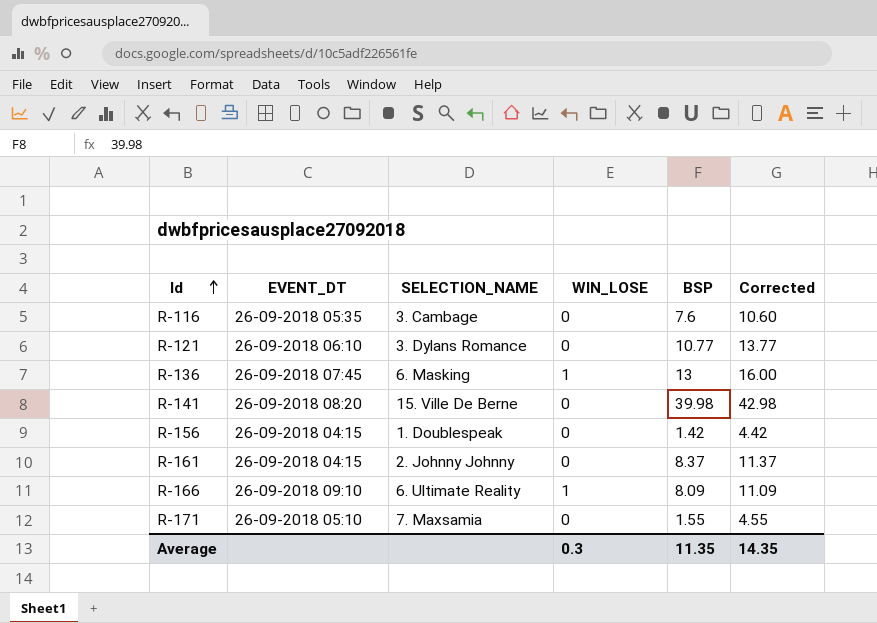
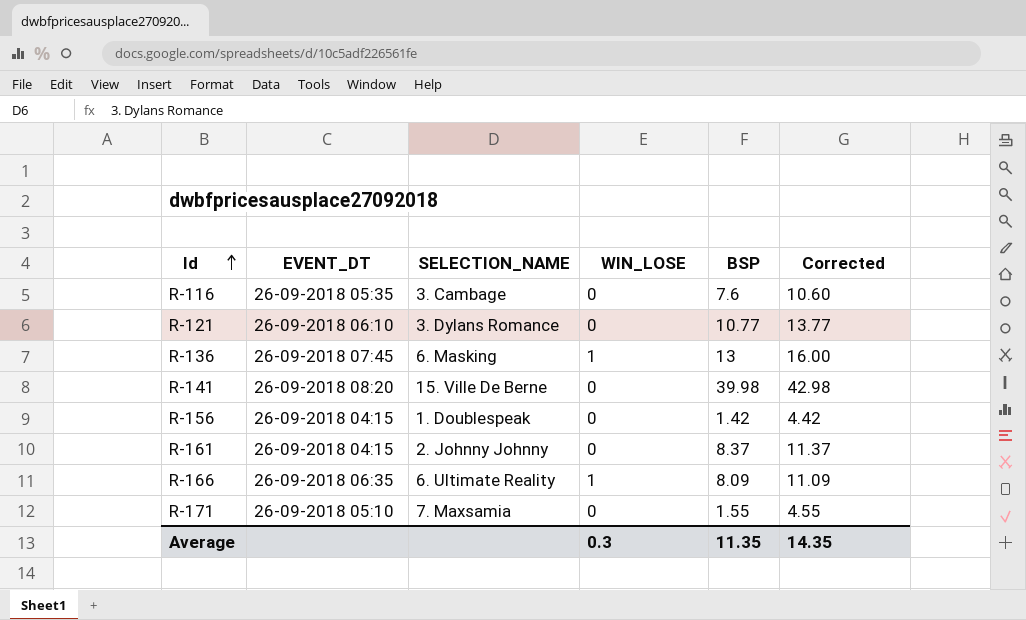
R-166 | EVENT_DT: 26-09-2018 09:10 -> 26-09-2018 06:35

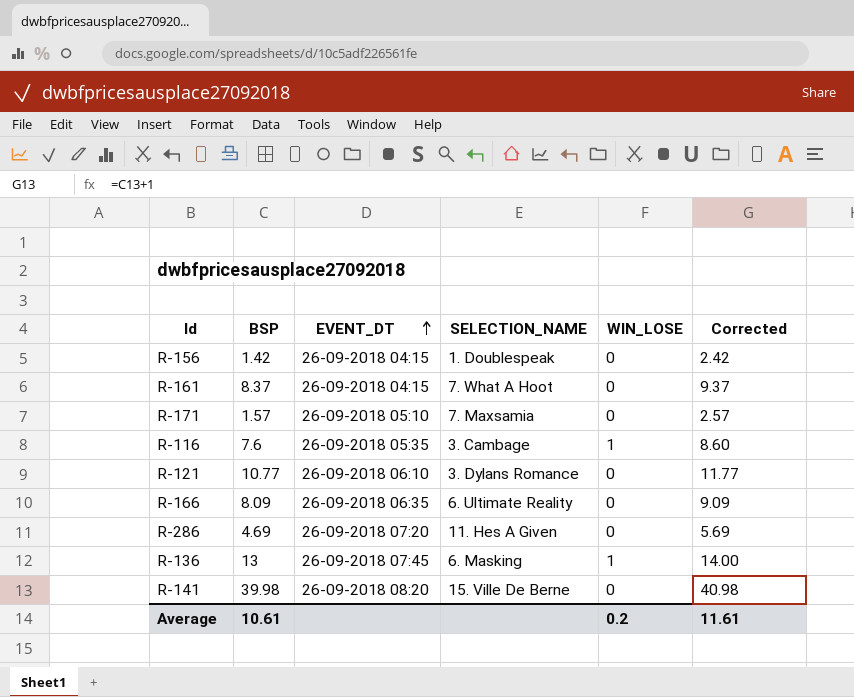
row order: Id ascending -> EVENT_DT ascending
column BSP | position: 5 -> 2
column Corrected | formula: [BSP] + 3 -> [BSP] + 1
R-161 | SELECTION_NAME: 2. Johnny Johnny -> 7. What A Hoot
R-171 | BSP: 1.55 -> 1.57
R-116 | WIN_LOSE: 0 -> 1
R-166 | WIN_LOSE: 1 -> 0
row R-286: none -> 4.69 | 26-09-2018 07:20 | 11. Hes A Given | 0 | 5.69
Average | BSP: 11.35 -> 10.61
Average | WIN_LOSE: 0.3 -> 0.2
Average | Corrected: 14.35 -> 11.61

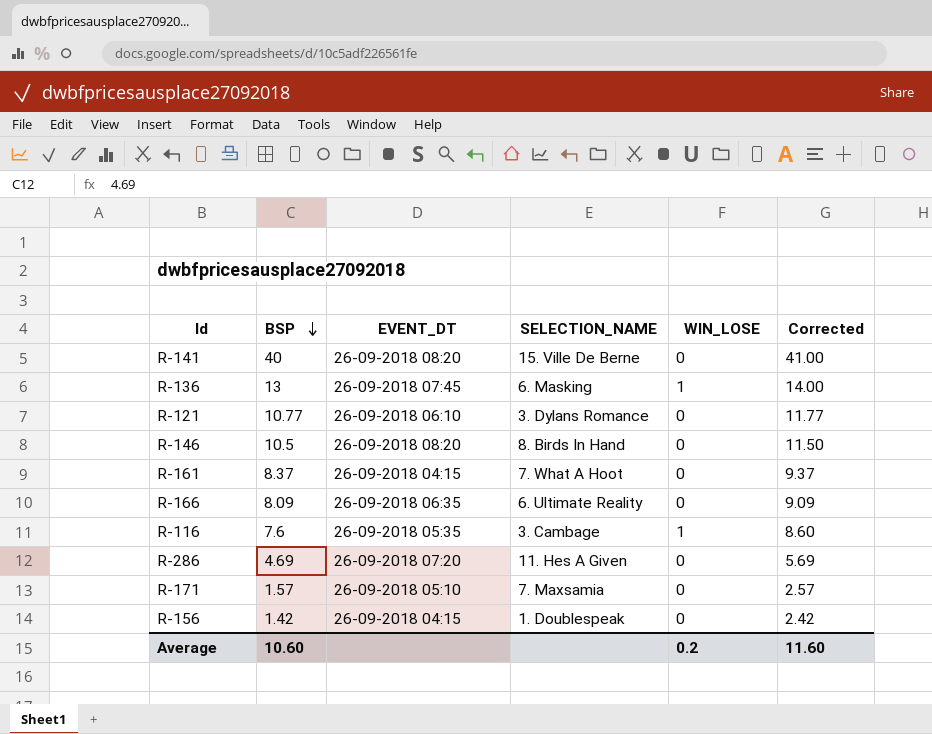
row order: EVENT_DT ascending -> BSP descending
R-141 | BSP: 39.98 -> 40
R-141 | Corrected: 40.98 -> 41.00
row R-146: none -> 10.5 | 26-09-2018 08:20 | 8. Birds In Hand | 0 | 11.50
Average | BSP: 10.61 -> 10.60
Average | Corrected: 11.61 -> 11.60

